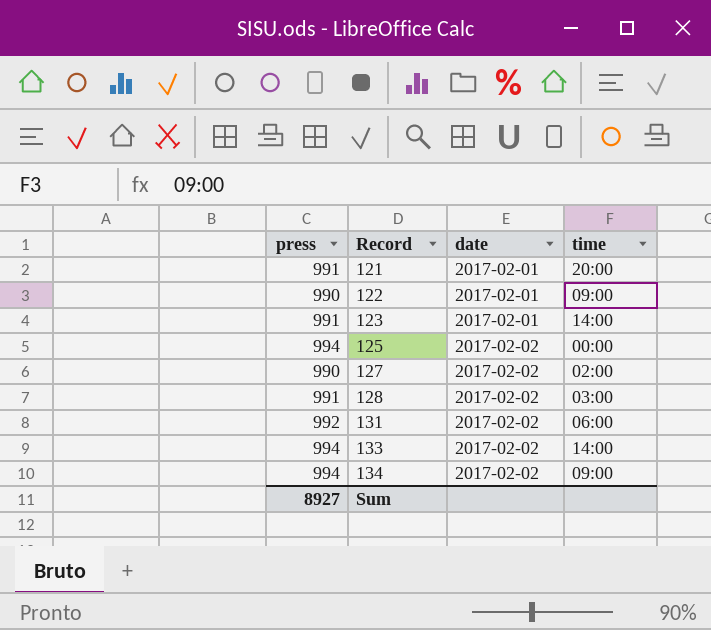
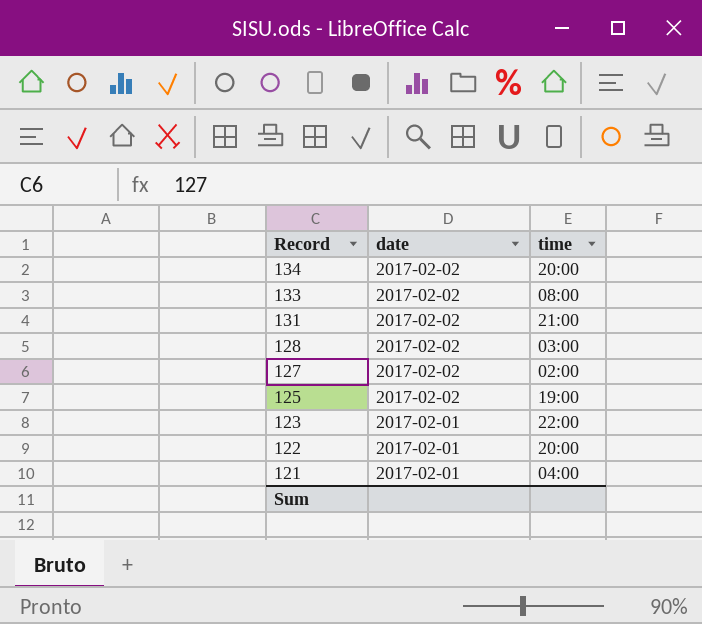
row order: Record ascending -> Record descending
column press | position: 1 -> none
134 | time: 09:00 -> 20:00
133 | time: 14:00 -> 08:00
131 | time: 06:00 -> 21:00
125 | time: 00:00 -> 19:00
123 | time: 14:00 -> 22:00
122 | time: 09:00 -> 20:00
121 | time: 20:00 -> 04:00

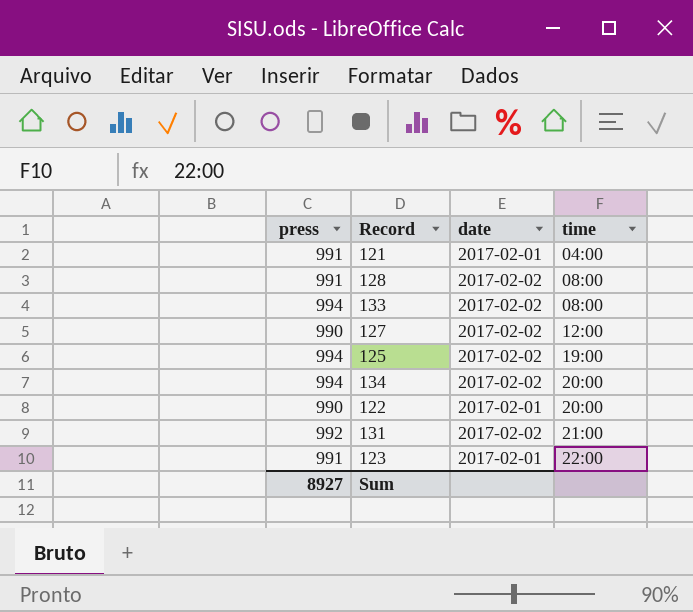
row order: Record descending -> time ascending
column press | position: none -> 1
128 | time: 03:00 -> 08:00
127 | time: 02:00 -> 12:00

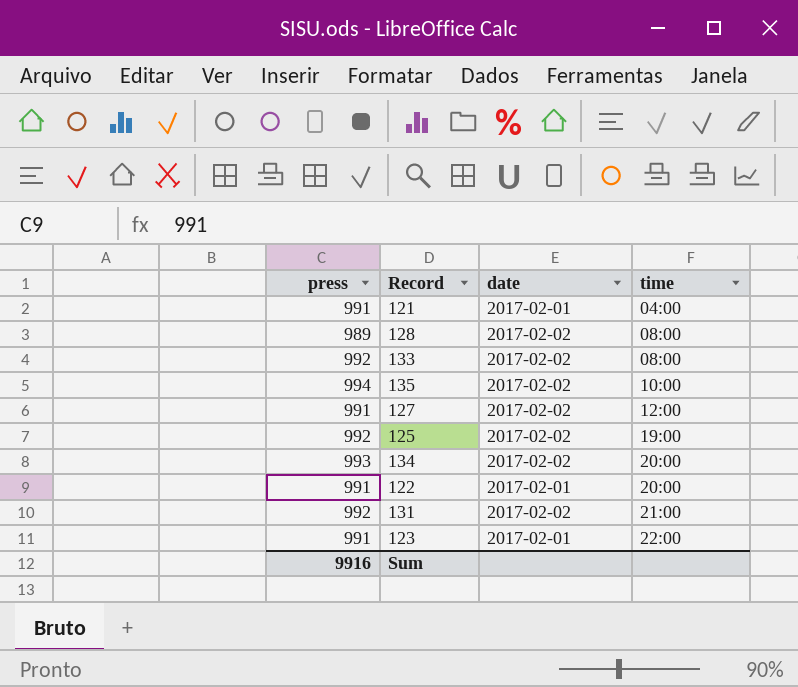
128 | press: 991 -> 989
133 | press: 994 -> 992
row 135: none -> 994 | 2017-02-02 | 10:00
127 | press: 990 -> 991
125 | press: 994 -> 992
134 | press: 994 -> 993
122 | press: 990 -> 991
Sum | press: 8927 -> 9916

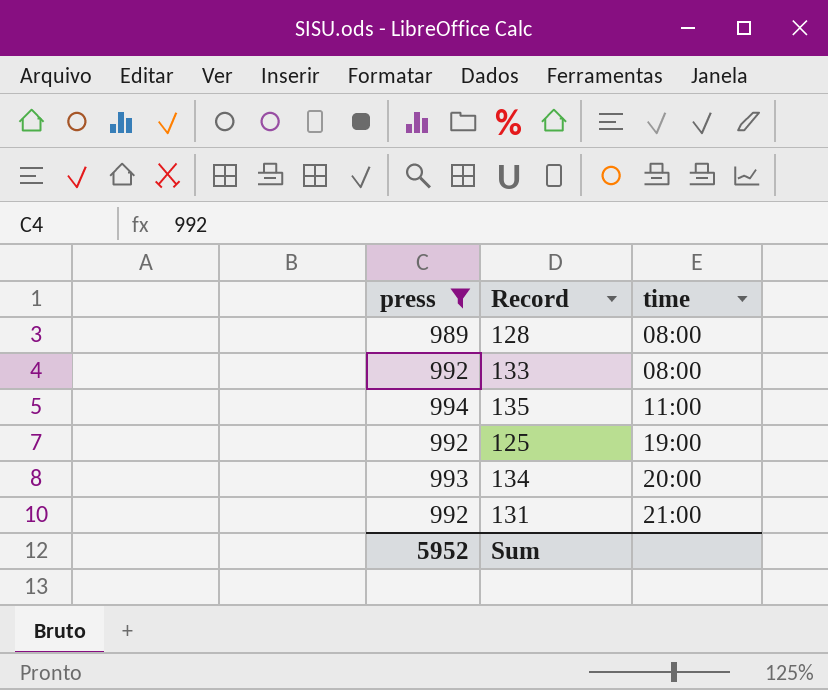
filter: none -> press != 991
column date | position: 3 -> none
135 | time: 10:00 -> 11:00
Sum | press: 9916 -> 5952

